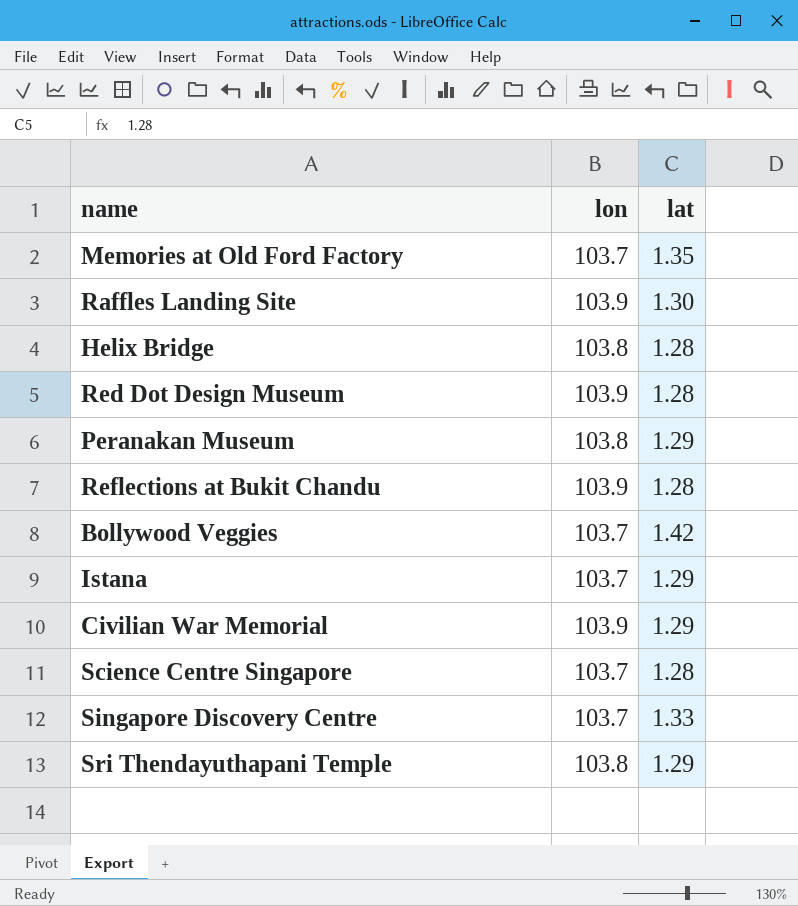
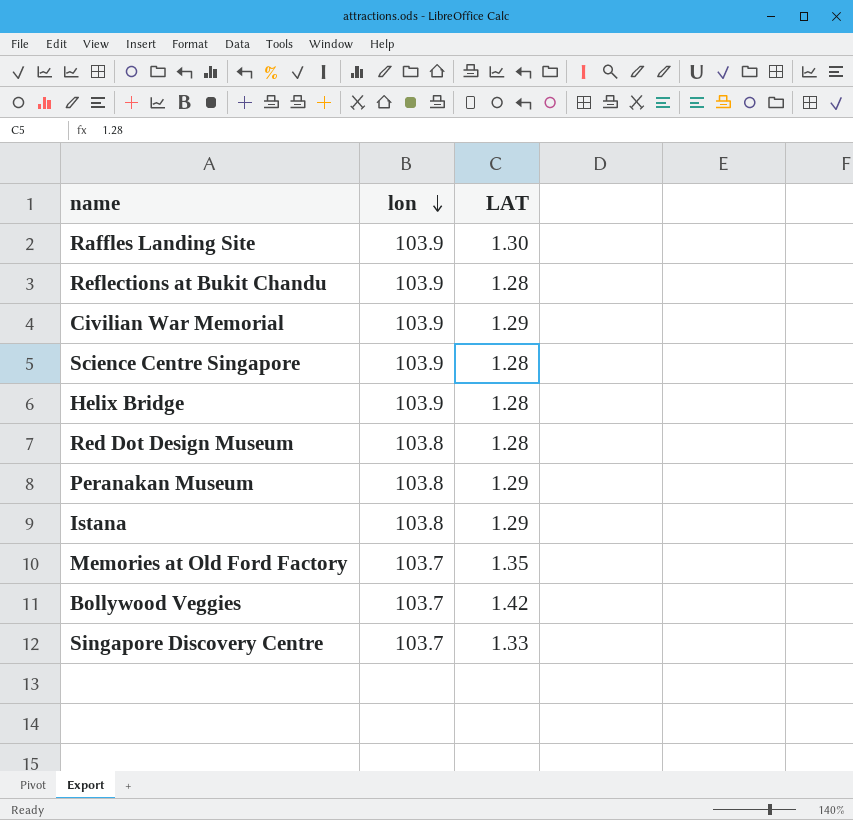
row order: none -> lon descending
column name: lat -> LAT
row Sri Thendayuthapani Temple: 103.8 | 1.29 -> none
Science Centre Singapore | lon: 103.7 -> 103.9
Helix Bridge | lon: 103.8 -> 103.9
Red Dot Design Museum | lon: 103.9 -> 103.8
Istana | lon: 103.7 -> 103.8

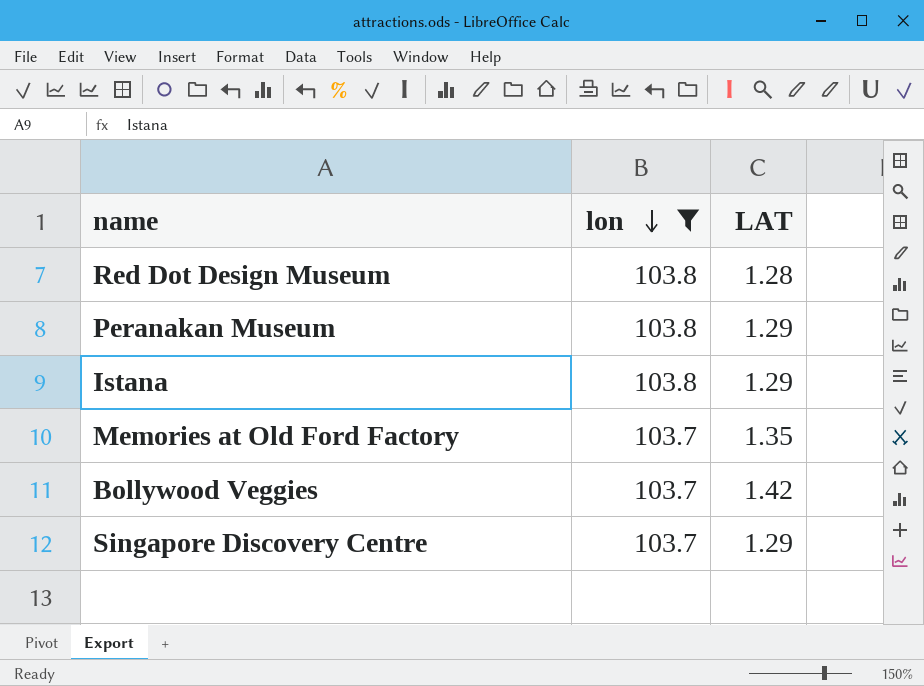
filter: none -> lon != 103.9
Singapore Discovery Centre | LAT: 1.33 -> 1.29

